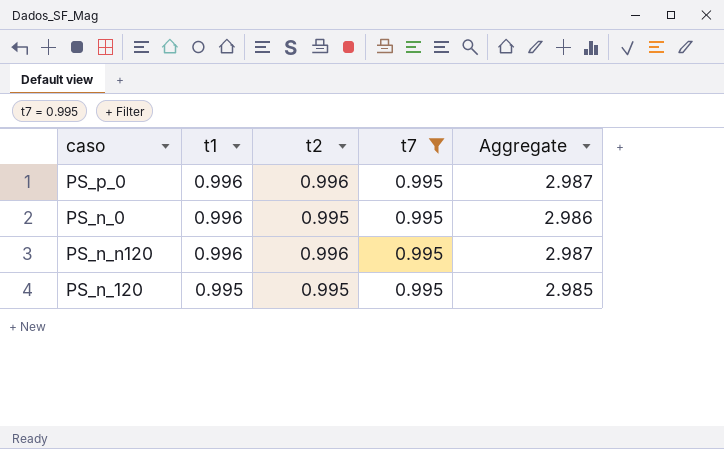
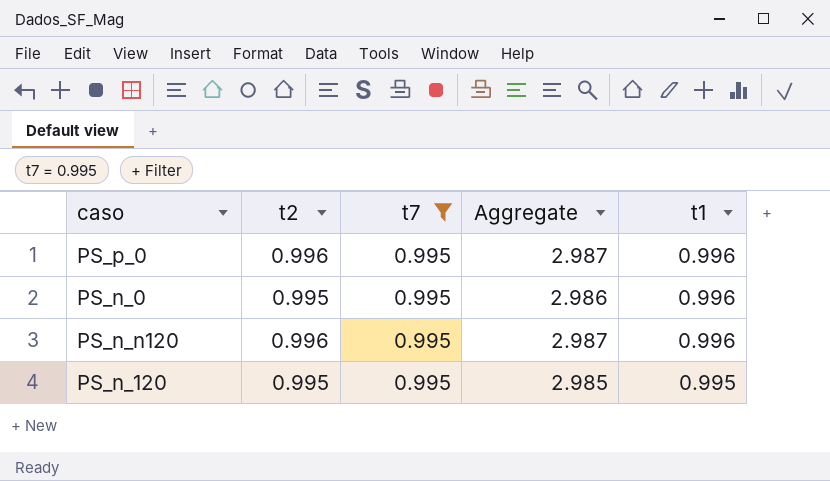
column t1 | position: 2 -> 5

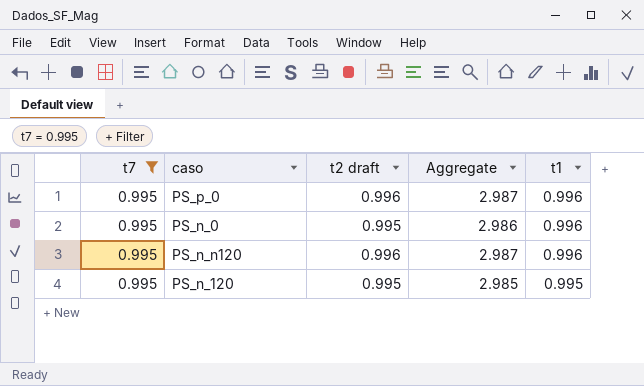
column t7 | position: 3 -> 1
column name: t2 -> t2 draft

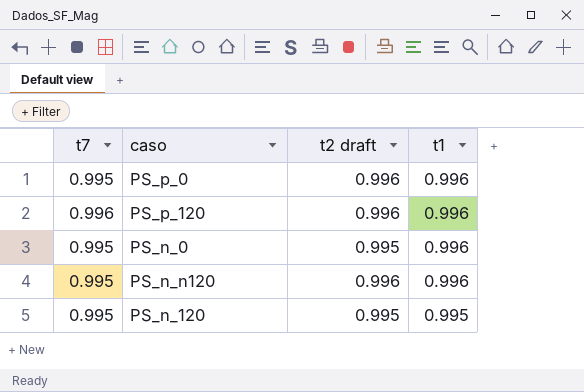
filter: t7 = 0.995 -> none
column Aggregate | formula: [t7] + [t2 draft] + [t1] -> none

